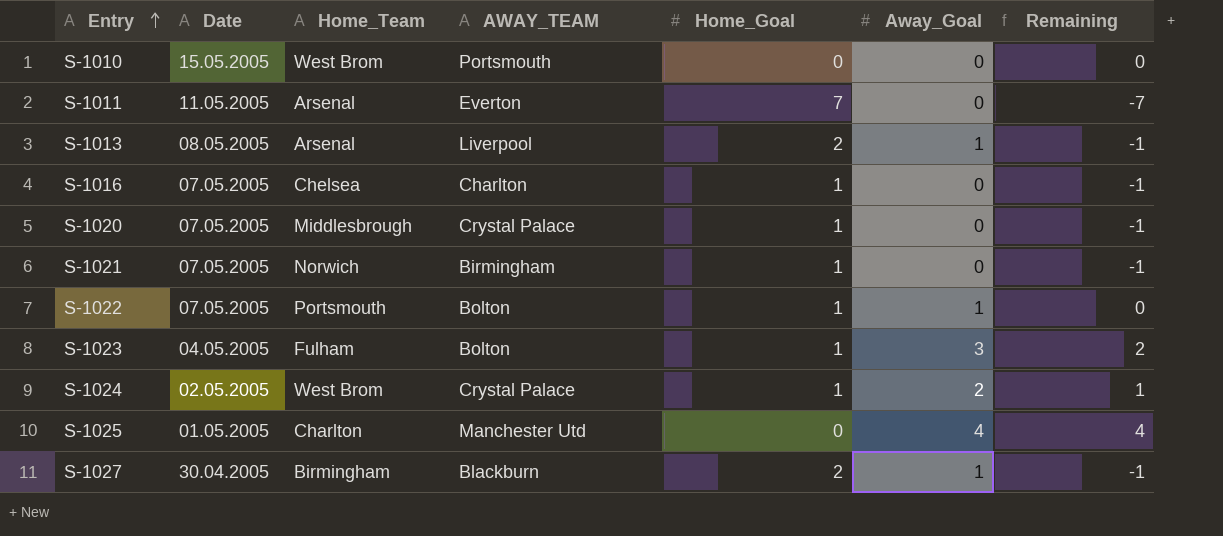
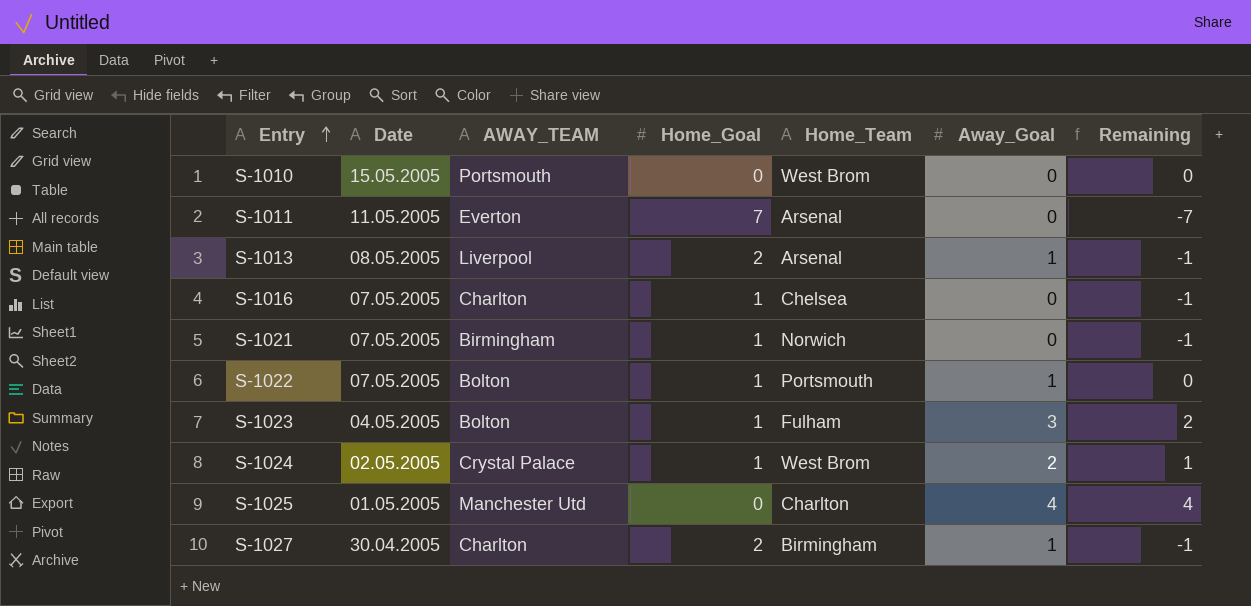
column Home_Team | position: 3 -> 5
row S-1020: 07.05.2005 | Middlesbrough | Crystal Palace | 1 | 0 | -1 -> none
S-1027 | AWAY_TEAM: Blackburn -> Charlton

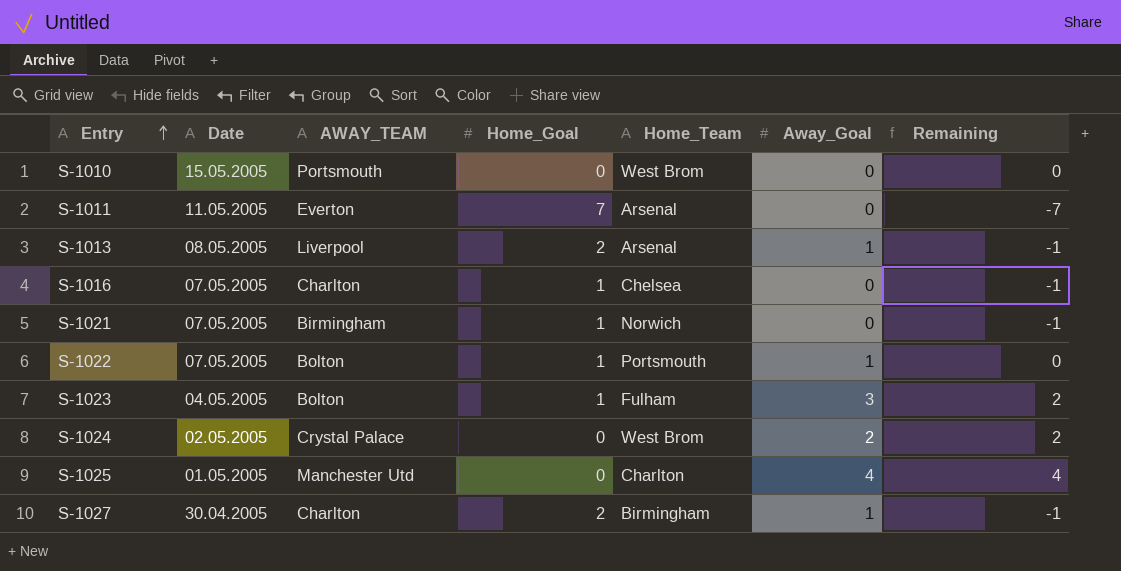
S-1024 | Home_Goal: 1 -> 0
S-1024 | Remaining: 1 -> 2

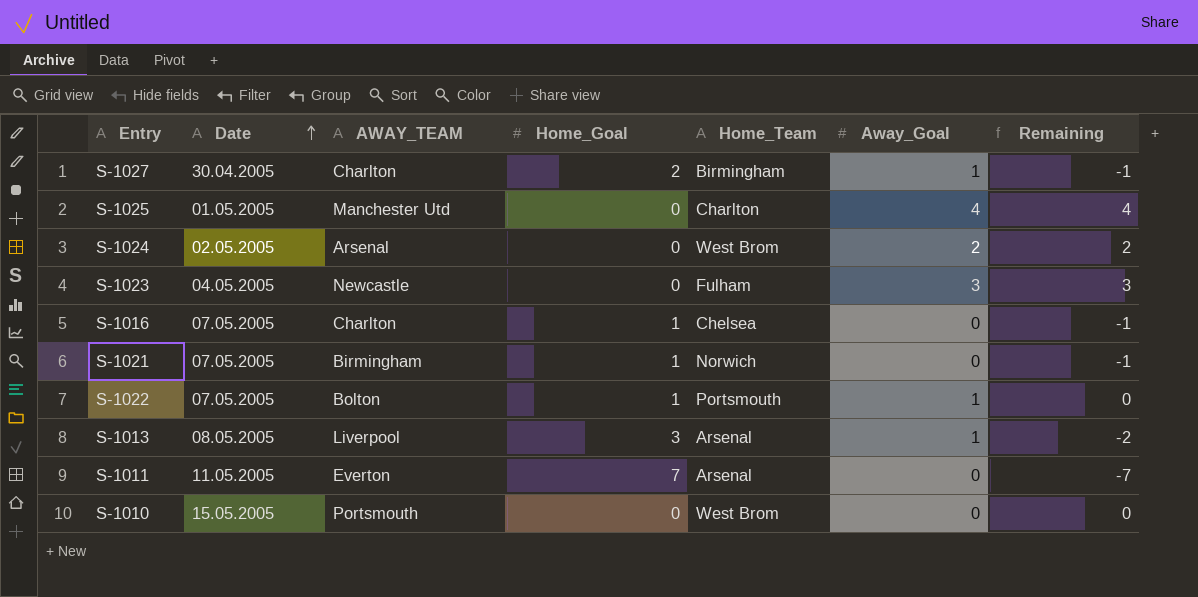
row order: Entry ascending -> Date ascending
S-1024 | AWAY_TEAM: Crystal Palace -> Arsenal
S-1023 | AWAY_TEAM: Bolton -> Newcastle
S-1023 | Home_Goal: 1 -> 0
S-1023 | Remaining: 2 -> 3
S-1013 | Home_Goal: 2 -> 3
S-1013 | Remaining: -1 -> -2

